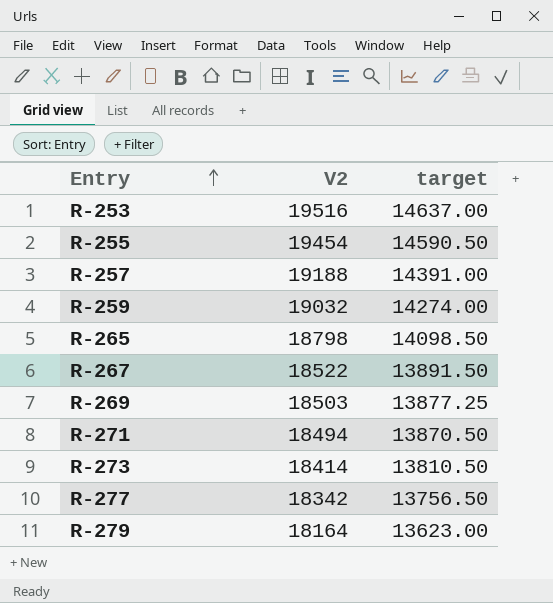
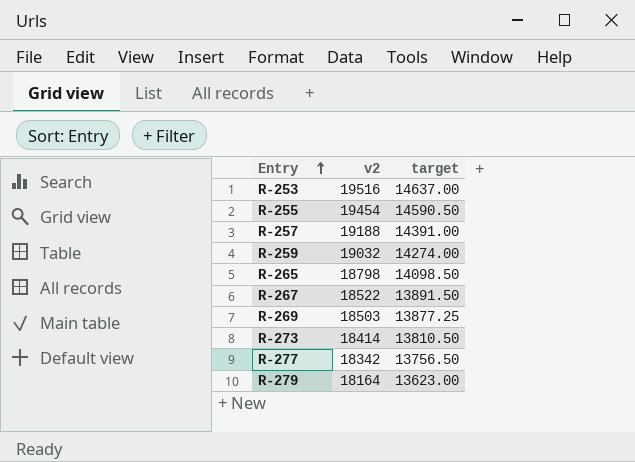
column name: V2 -> v2
row R-271: 18494 | 13870.50 -> none

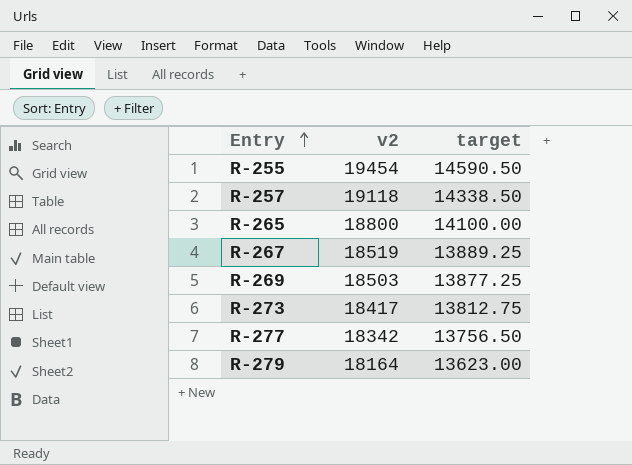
row R-253: 19516 | 14637.00 -> none
row R-259: 19032 | 14274.00 -> none
R-257 | v2: 19188 -> 19118
R-257 | target: 14391.00 -> 14338.50
R-265 | v2: 18798 -> 18800
R-265 | target: 14098.50 -> 14100.00
R-267 | v2: 18522 -> 18519
R-267 | target: 13891.50 -> 13889.25
R-273 | v2: 18414 -> 18417
R-273 | target: 13810.50 -> 13812.75

